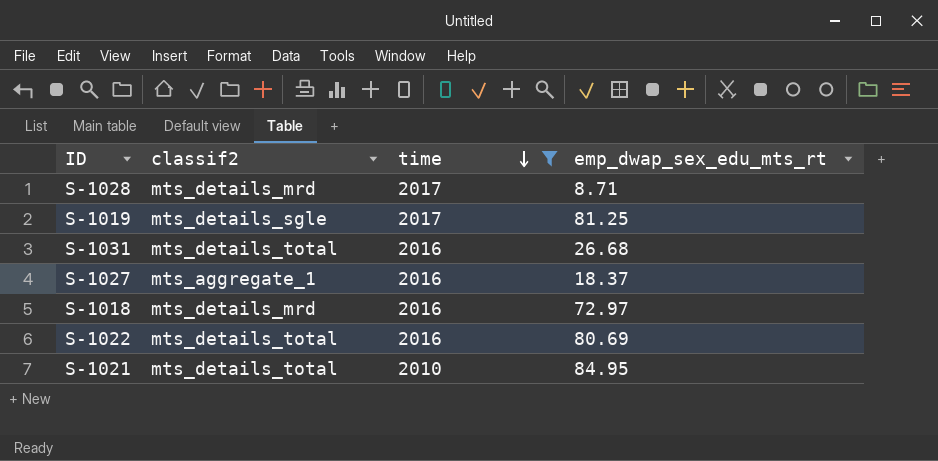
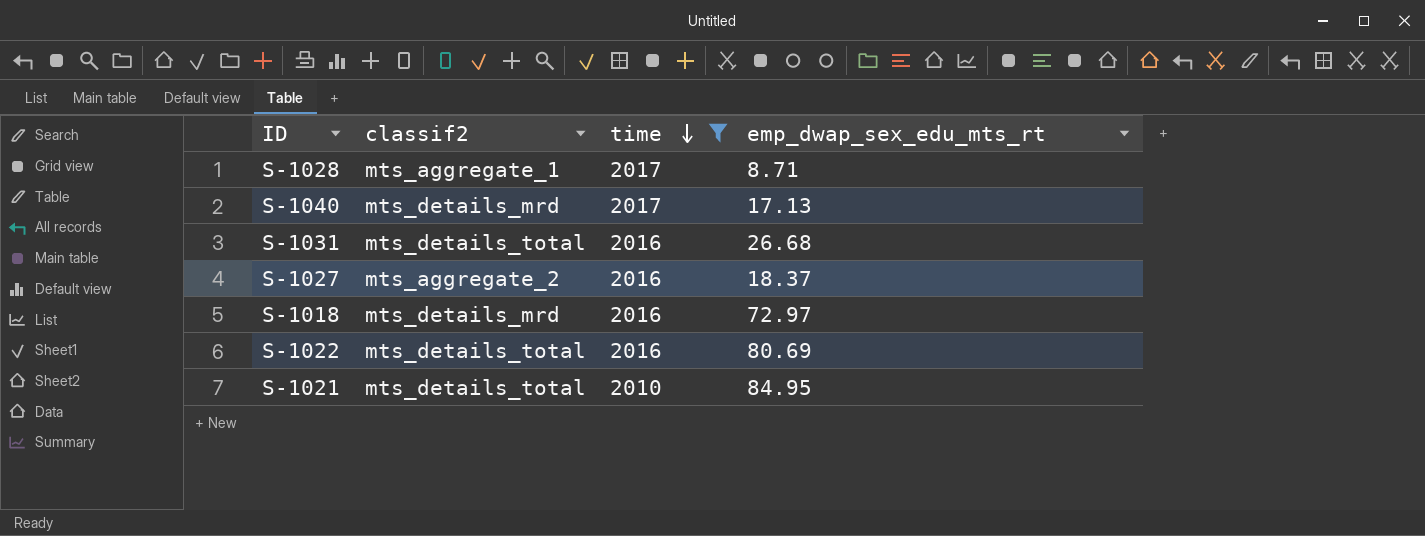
row S-1019: mts_details_sgle | 2017 | 81.25 -> none
S-1028 | classif2: mts_details_mrd -> mts_aggregate_1
row S-1040: none -> mts_details_mrd | 2017 | 17.13
S-1027 | classif2: mts_aggregate_1 -> mts_aggregate_2

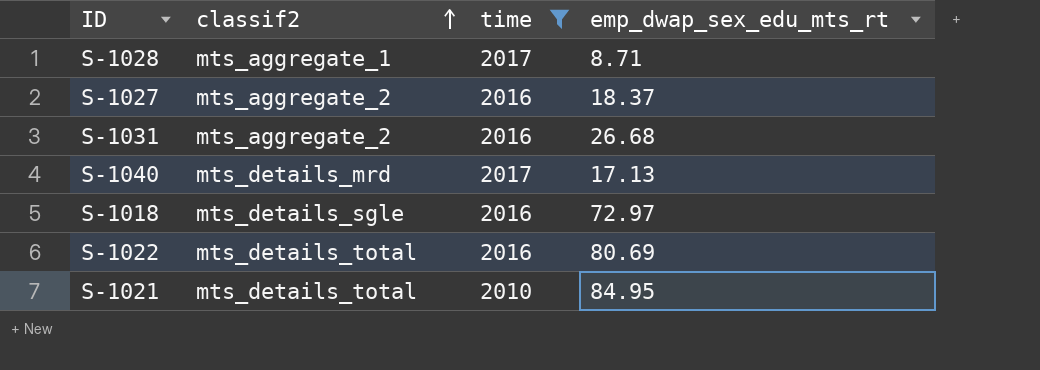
row order: time descending -> classif2 ascending
S-1031 | classif2: mts_details_total -> mts_aggregate_2
S-1018 | classif2: mts_details_mrd -> mts_details_sgle

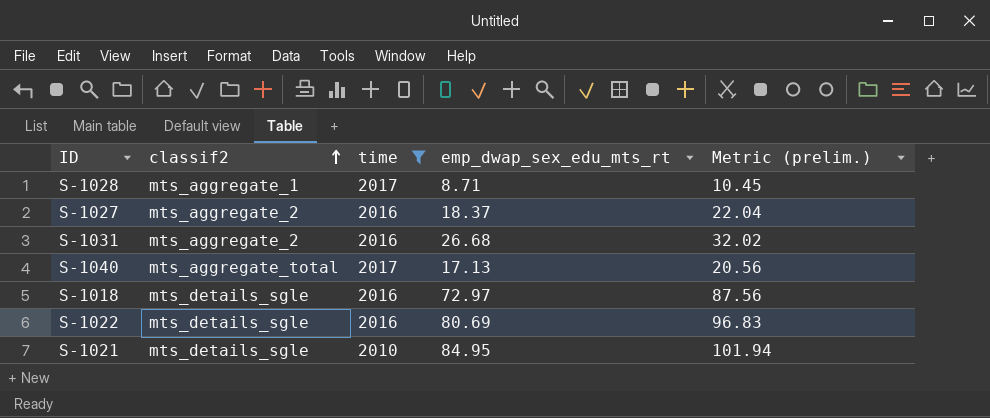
column Metric (prelim.) | formula: none -> [emp_dwap_sex_edu_mts_rt] * 1.2
S-1040 | classif2: mts_details_mrd -> mts_aggregate_total
S-1022 | classif2: mts_details_total -> mts_details_sgle
S-1021 | classif2: mts_details_total -> mts_details_sgle

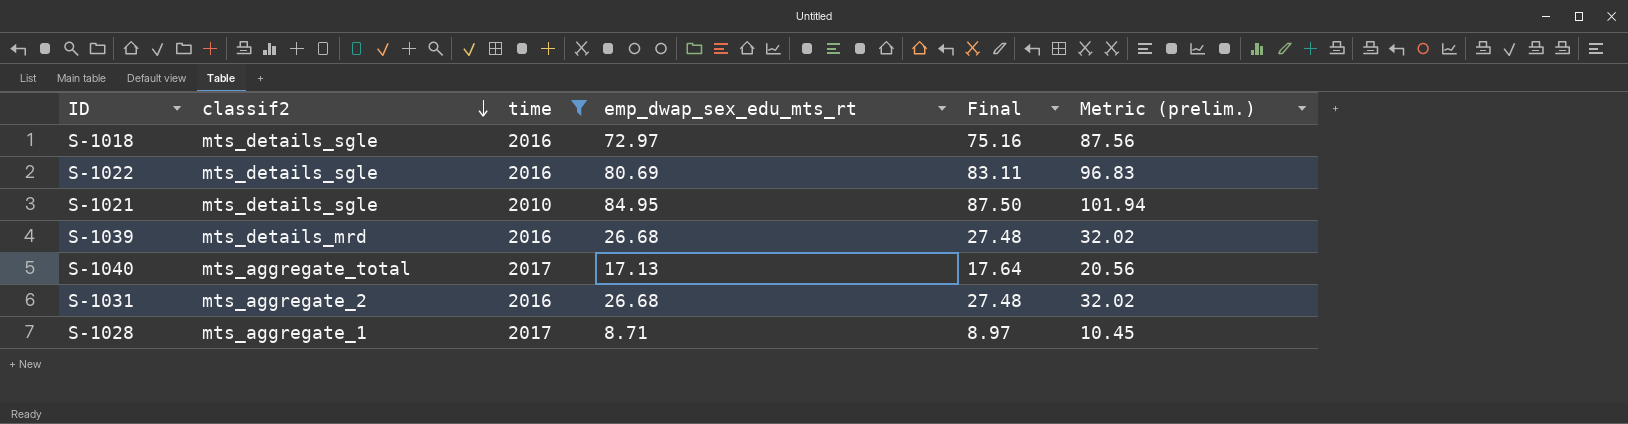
row order: classif2 ascending -> classif2 descending
column Final | formula: none -> [emp_dwap_sex_edu_mts_rt] * 1.03
row S-1027: mts_aggregate_2 | 2016 | 18.37 | 22.04 -> none
row S-1039: none -> mts_details_mrd | 2016 | 26.68 | 27.48 | 32.02

